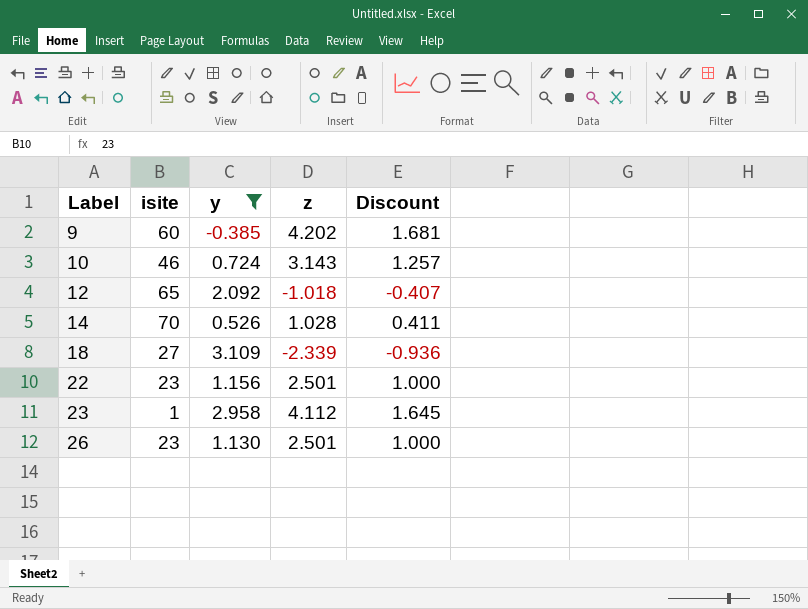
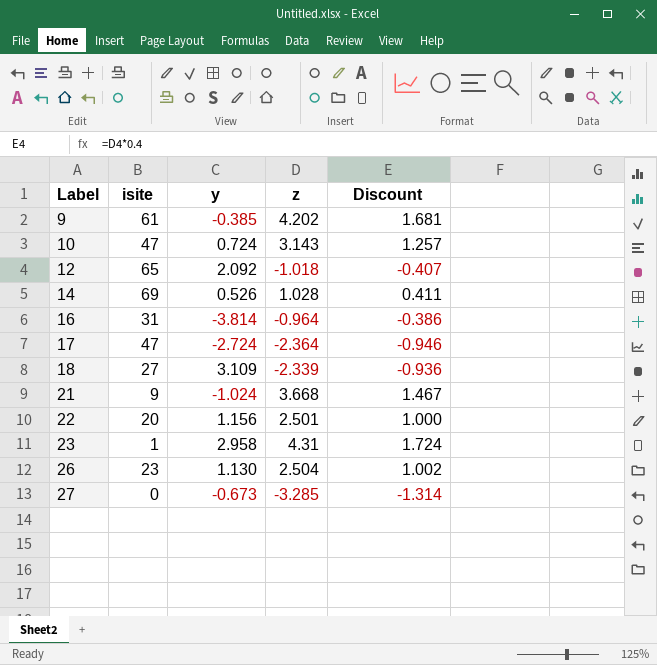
filter: y >= -0.385 -> none
9 | isite: 60 -> 61
10 | isite: 46 -> 47
14 | isite: 70 -> 69
22 | isite: 23 -> 20
23 | z: 4.112 -> 4.31
23 | Discount: 1.645 -> 1.724
26 | z: 2.501 -> 2.504
26 | Discount: 1.000 -> 1.002

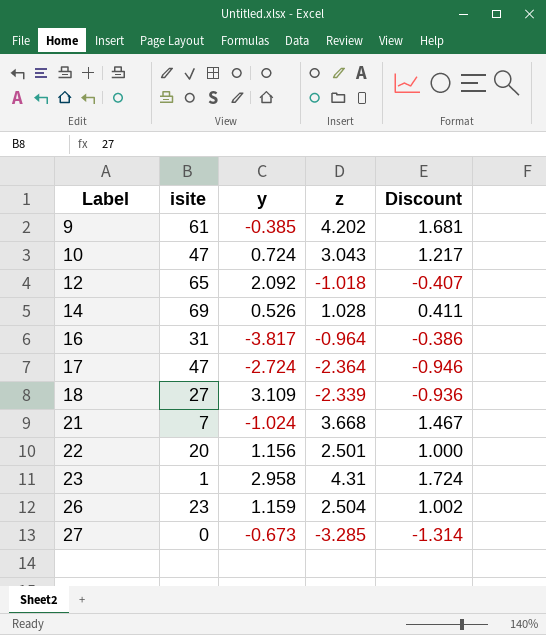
10 | z: 3.143 -> 3.043
10 | Discount: 1.257 -> 1.217
16 | y: -3.814 -> -3.817
21 | isite: 9 -> 7
26 | y: 1.130 -> 1.159

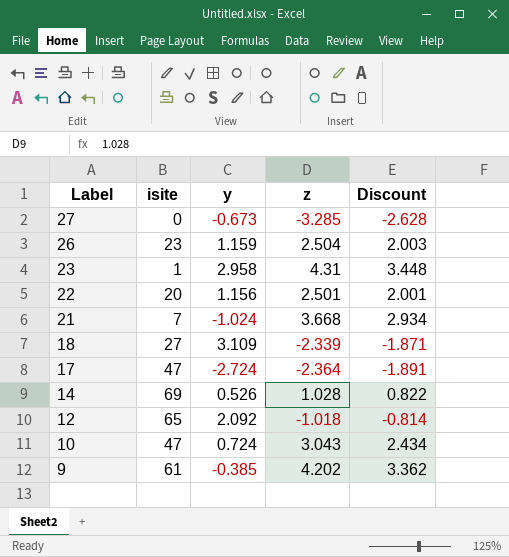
row order: Label ascending -> Label descending
column Discount | formula: [z] * 0.4 -> [z] * 0.8
row 16: 31 | -3.817 | -0.964 | -0.386 -> none

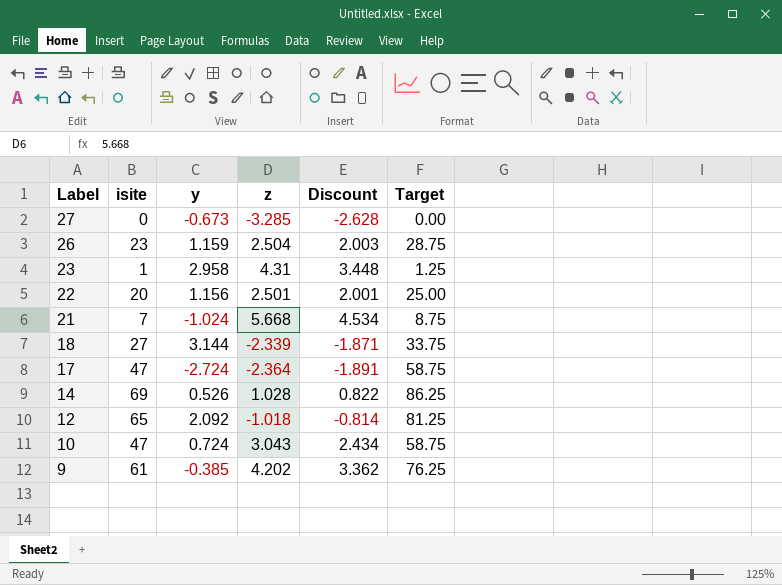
column Target | formula: none -> [isite] * 1.25
21 | z: 3.668 -> 5.668
21 | Discount: 2.934 -> 4.534
18 | y: 3.109 -> 3.144

